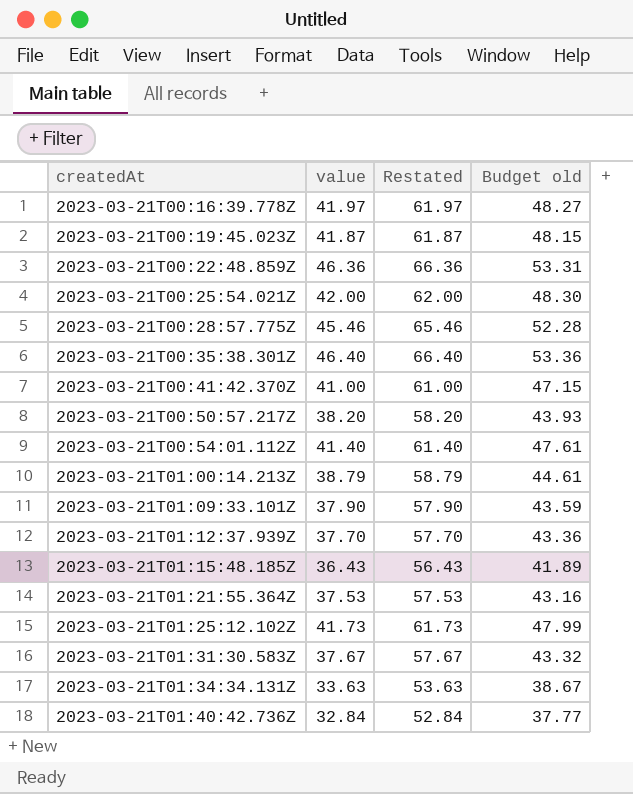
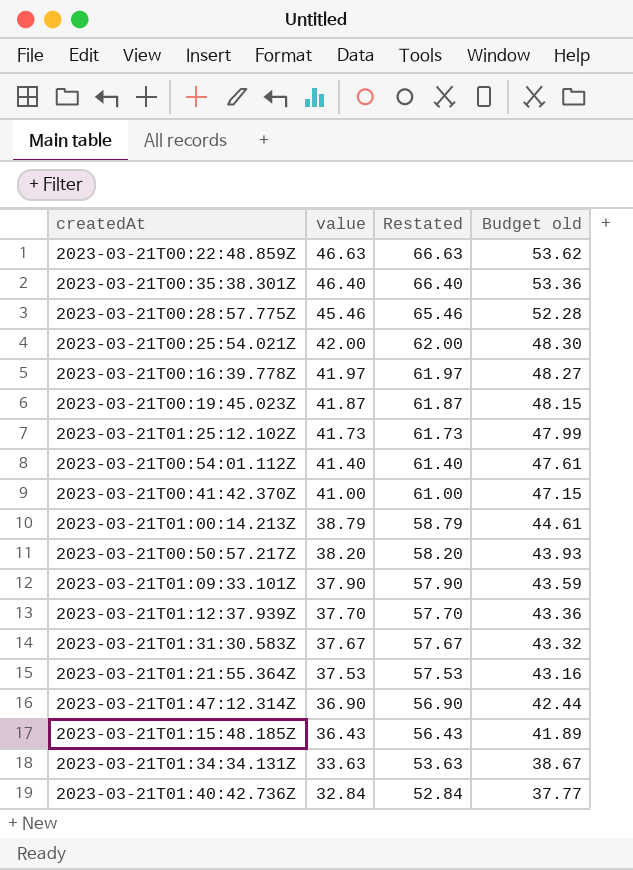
row order: createdAt ascending -> value descending
2023-03-21T00:22:48.859Z | value: 46.36 -> 46.63
2023-03-21T00:22:48.859Z | Restated: 66.36 -> 66.63
2023-03-21T00:22:48.859Z | Budget old: 53.31 -> 53.62
row 2023-03-21T01:47:12.314Z: none -> 36.90 | 56.90 | 42.44

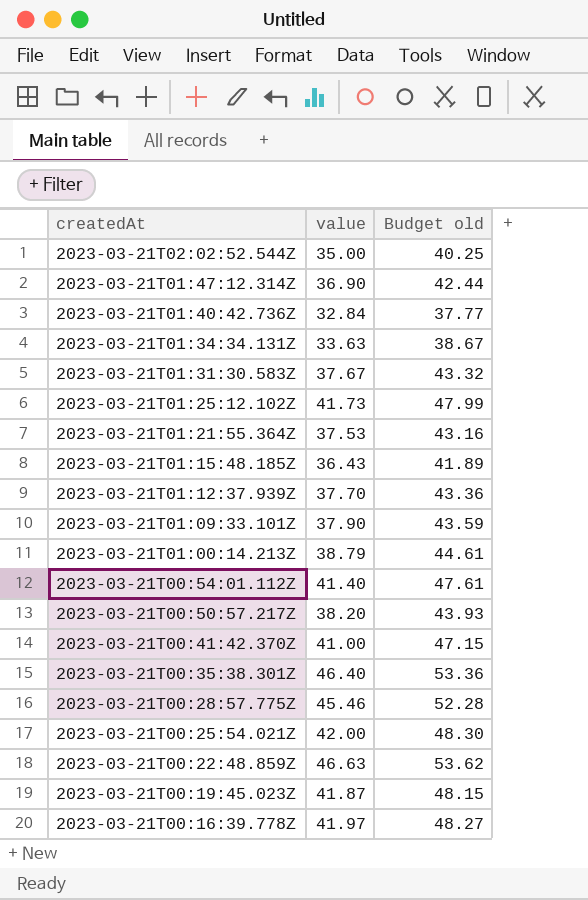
row order: value descending -> createdAt descending
column Restated | formula: [value] + 20 -> none
row 2023-03-21T02:02:52.544Z: none -> 35.00 | 40.25

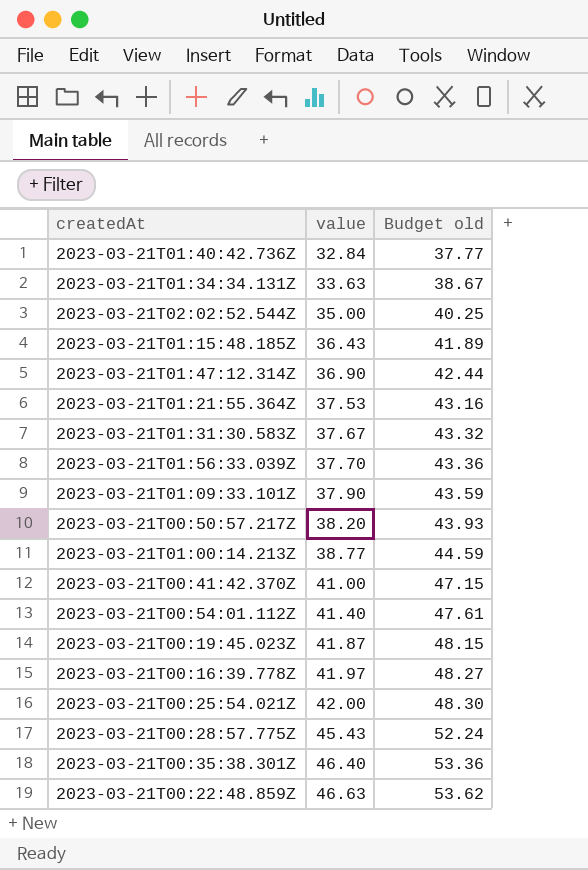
row order: createdAt descending -> value ascending
row 2023-03-21T01:25:12.102Z: 41.73 | 47.99 -> none
row 2023-03-21T01:12:37.939Z: 37.70 | 43.36 -> none
row 2023-03-21T01:56:33.039Z: none -> 37.70 | 43.36
2023-03-21T01:00:14.213Z | value: 38.79 -> 38.77
2023-03-21T01:00:14.213Z | Budget old: 44.61 -> 44.59
2023-03-21T00:28:57.775Z | value: 45.46 -> 45.43
2023-03-21T00:28:57.775Z | Budget old: 52.28 -> 52.24

